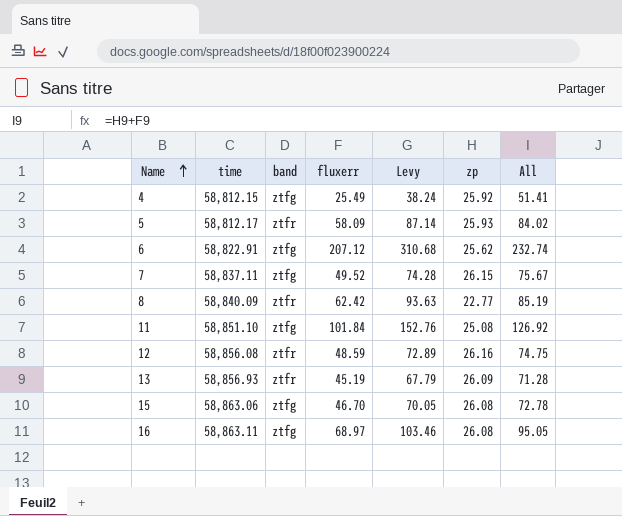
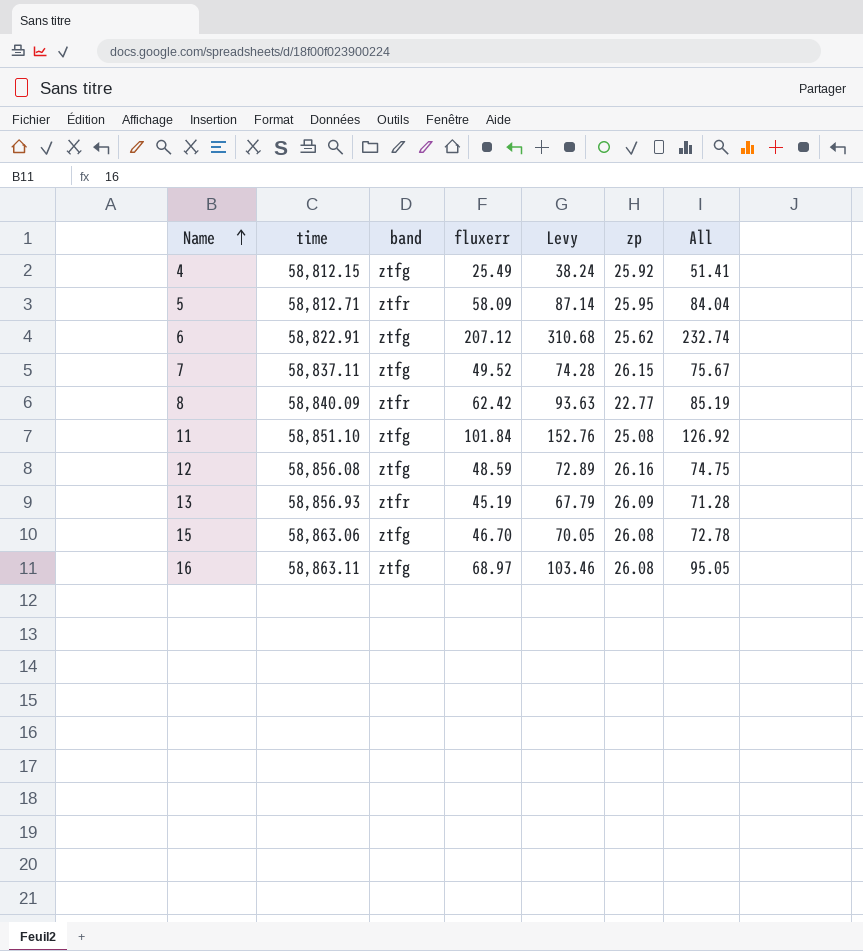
5 | time: 58,812.17 -> 58,812.71
5 | zp: 25.93 -> 25.95
5 | All: 84.02 -> 84.04
12 | band: ztfr -> ztfg

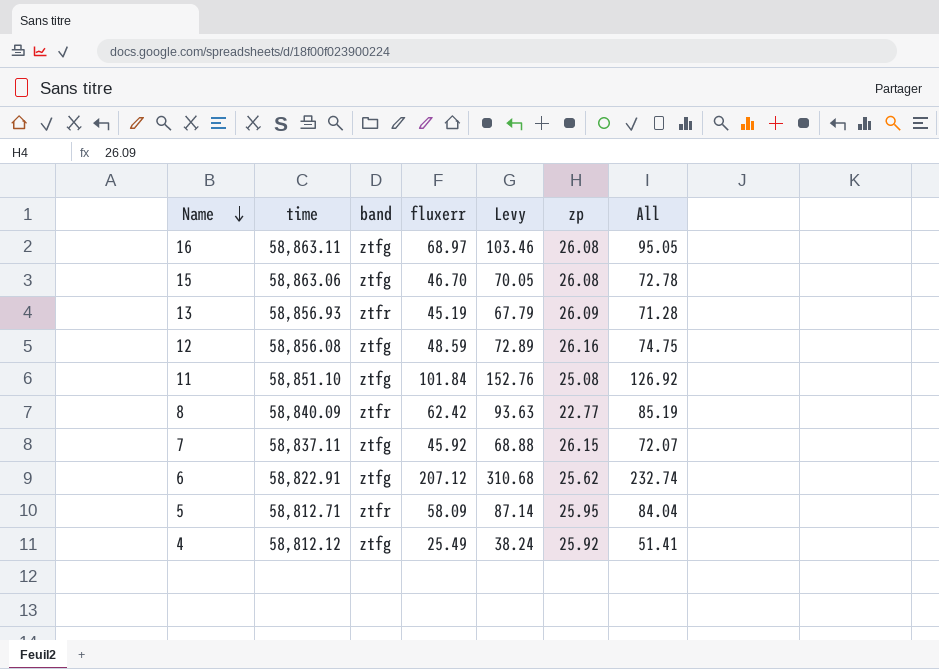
row order: Name ascending -> Name descending
7 | fluxerr: 49.52 -> 45.92
7 | Levy: 74.28 -> 68.88
7 | All: 75.67 -> 72.07
4 | time: 58,812.15 -> 58,812.12

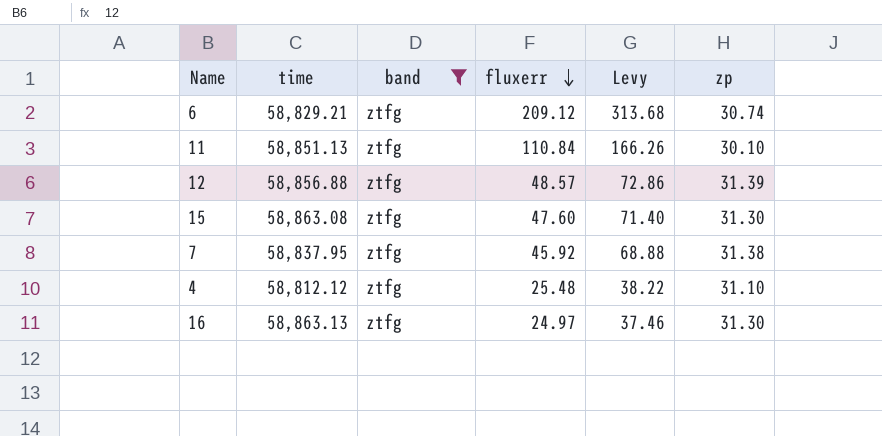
filter: none -> band = ztfg
row order: Name descending -> fluxerr descending
column All | formula: [fluxerr] + [zp] -> none
6 | time: 58,822.91 -> 58,829.21
6 | fluxerr: 207.12 -> 209.12
6 | Levy: 310.68 -> 313.68
6 | zp: 25.62 -> 30.74
11 | time: 58,851.10 -> 58,851.13
11 | fluxerr: 101.84 -> 110.84
11 | Levy: 152.76 -> 166.26
11 | zp: 25.08 -> 30.10
12 | time: 58,856.08 -> 58,856.88
12 | fluxerr: 48.59 -> 48.57
12 | Levy: 72.89 -> 72.86
12 | zp: 26.16 -> 31.39
15 | time: 58,863.06 -> 58,863.08
15 | fluxerr: 46.70 -> 47.60
15 | Levy: 70.05 -> 71.40
15 | zp: 26.08 -> 31.30
7 | time: 58,837.11 -> 58,837.95
7 | zp: 26.15 -> 31.38
4 | fluxerr: 25.49 -> 25.48
4 | Levy: 38.24 -> 38.22
4 | zp: 25.92 -> 31.10
16 | time: 58,863.11 -> 58,863.13
16 | fluxerr: 68.97 -> 24.97
16 | Levy: 103.46 -> 37.46
16 | zp: 26.08 -> 31.30

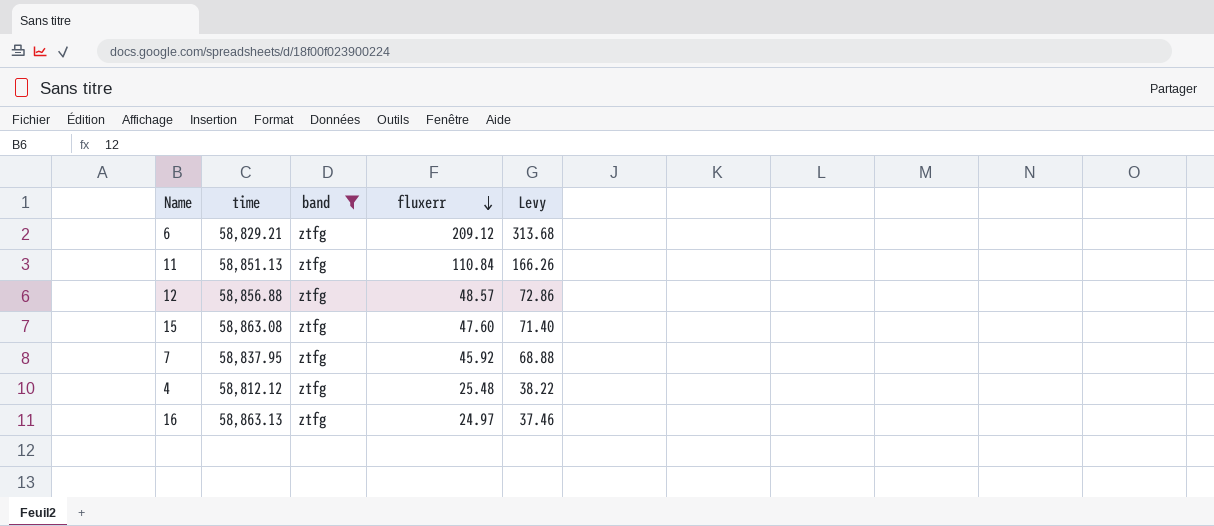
column zp | position: 6 -> none

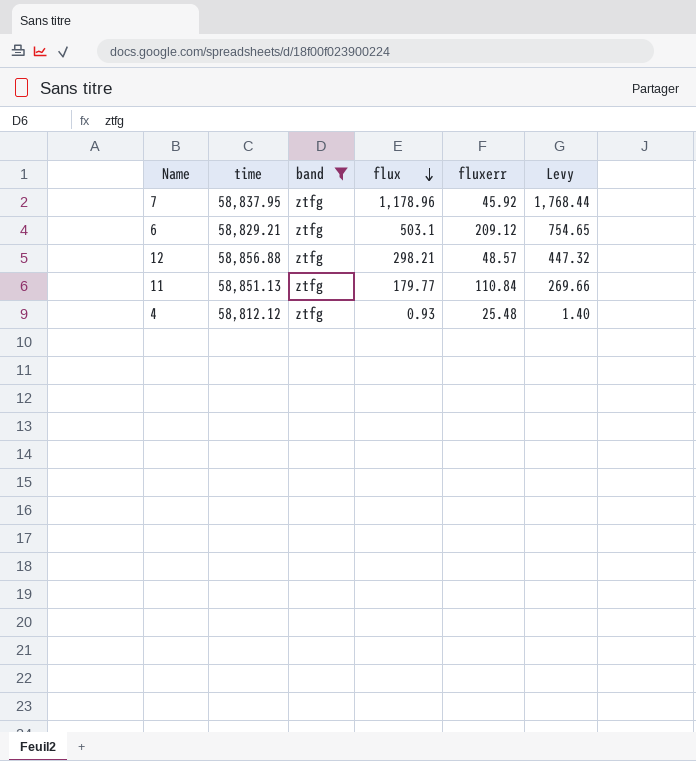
row order: fluxerr descending -> flux descending
column flux | position: none -> 4
column Levy | formula: [fluxerr] * 1.5 -> [flux] * 1.5
row 15: 58,863.08 | ztfg | 47.60 | 71.40 -> none
row 16: 58,863.13 | ztfg | 24.97 | 37.46 -> none

